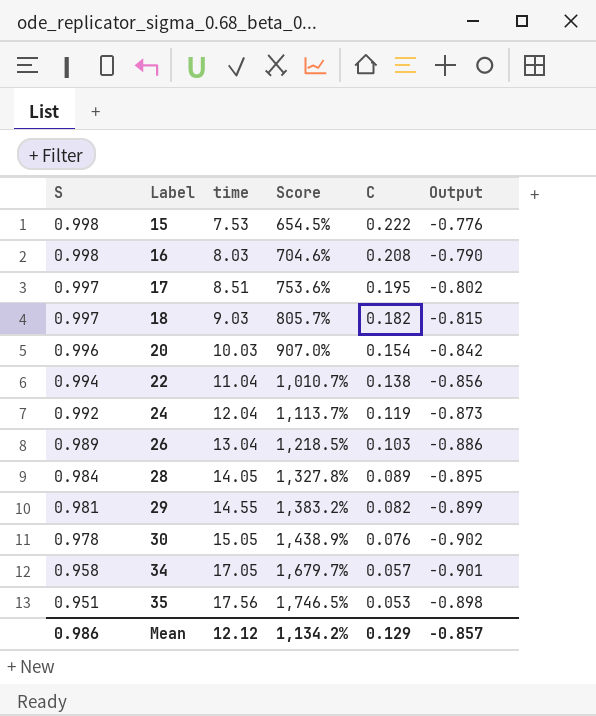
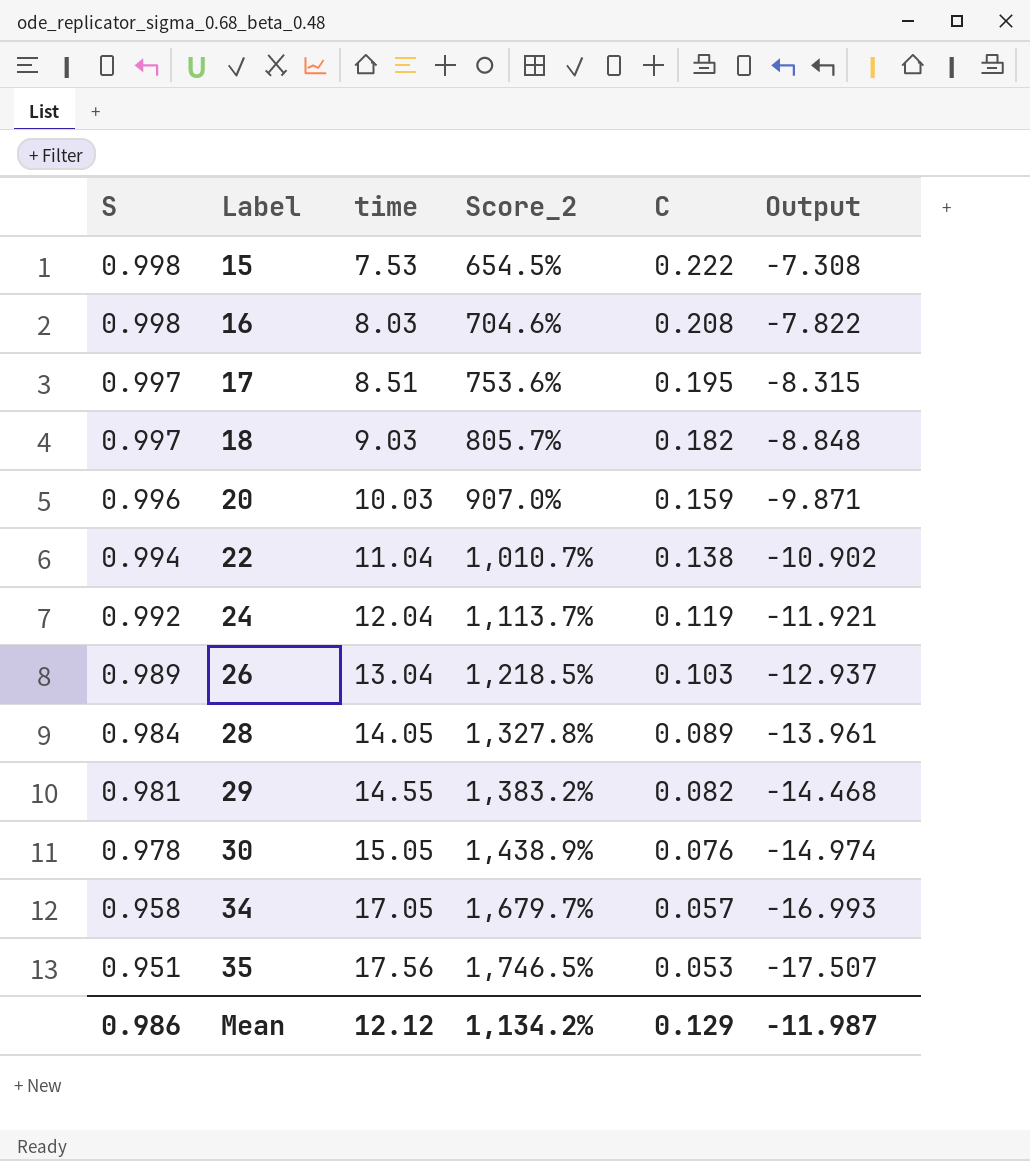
column name: Score -> Score_2
column Output | formula: [C] - [S] -> [C] - [time]
20 | C: 0.154 -> 0.159
Mean | Output: -0.857 -> -11.987

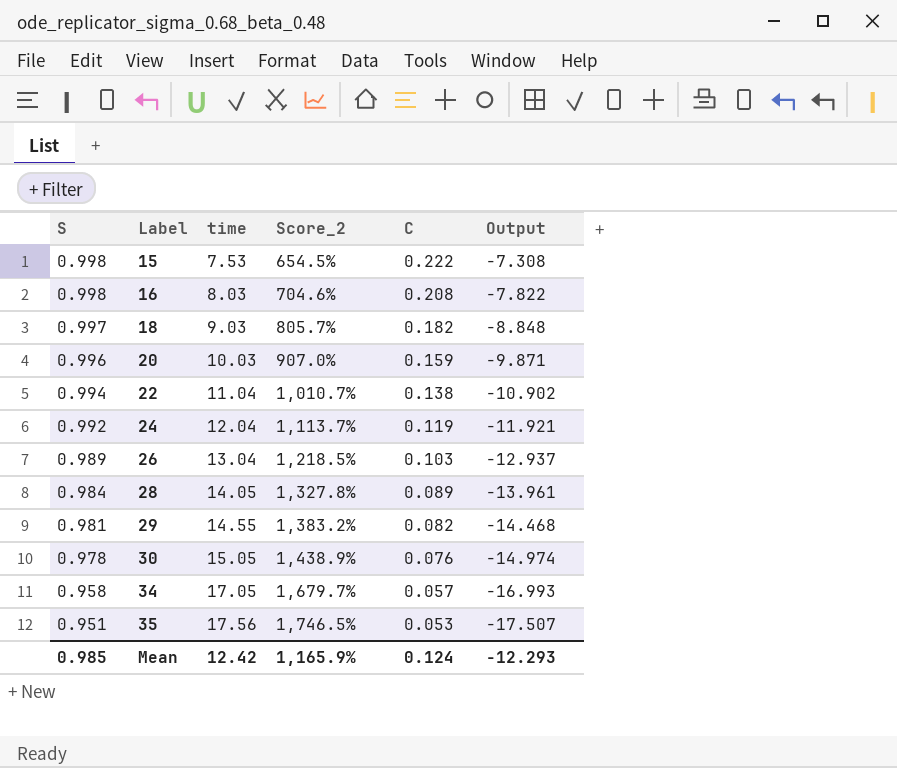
row 17: 0.997 | 8.51 | 753.6% | 0.195 | -8.315 -> none
Mean | S: 0.986 -> 0.985
Mean | time: 12.12 -> 12.42
Mean | Score_2: 1,134.2% -> 1,165.9%
Mean | C: 0.129 -> 0.124
Mean | Output: -11.987 -> -12.293

